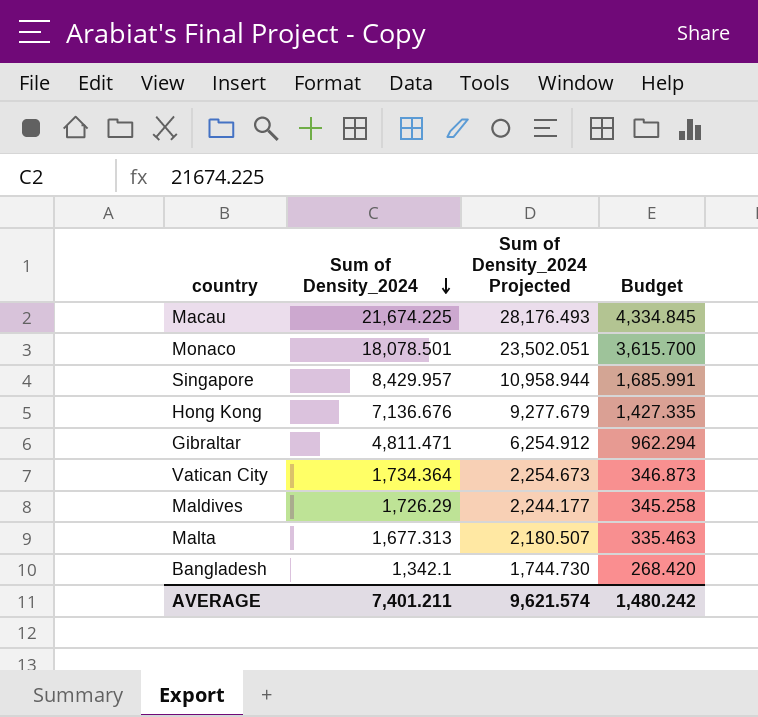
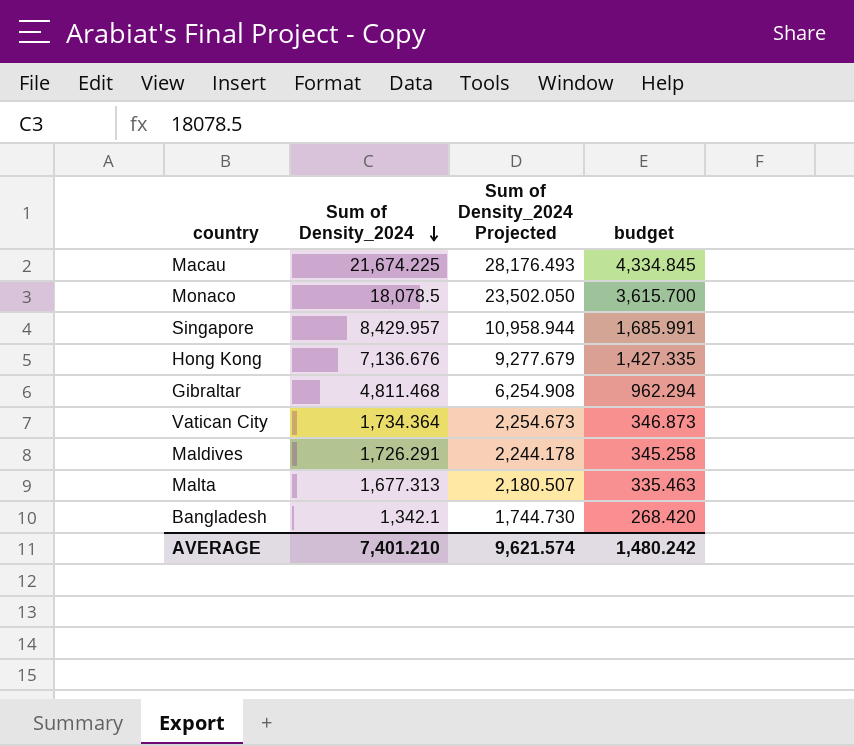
column name: Budget -> budget
Monaco | Sum of Density_2024: 18,078.501 -> 18,078.5
Monaco | Sum of Density_2024 Projected: 23,502.051 -> 23,502.050
Gibraltar | Sum of Density_2024: 4,811.471 -> 4,811.468
Gibraltar | Sum of Density_2024 Projected: 6,254.912 -> 6,254.908
Maldives | Sum of Density_2024: 1,726.29 -> 1,726.291
Maldives | Sum of Density_2024 Projected: 2,244.177 -> 2,244.178
AVERAGE | Sum of Density_2024: 7,401.211 -> 7,401.210

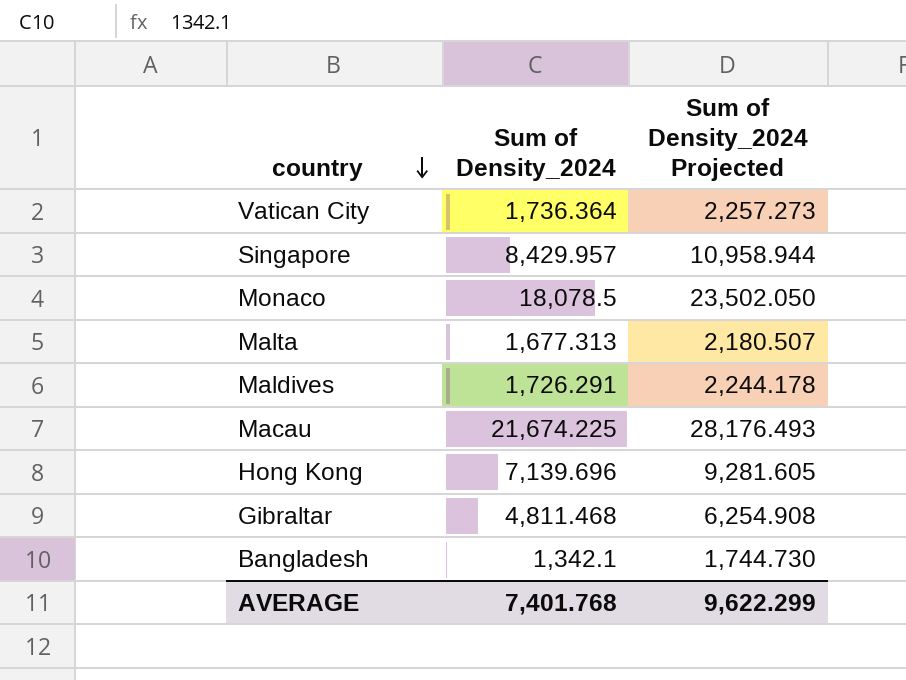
row order: Sum of Density_2024 descending -> country descending
column budget | formula: [Sum of Density_2024] * 0.2 -> none
Vatican City | Sum of Density_2024: 1,734.364 -> 1,736.364
Vatican City | Sum of Density_2024 Projected: 2,254.673 -> 2,257.273
Hong Kong | Sum of Density_2024: 7,136.676 -> 7,139.696
Hong Kong | Sum of Density_2024 Projected: 9,277.679 -> 9,281.605
AVERAGE | Sum of Density_2024: 7,401.210 -> 7,401.768
AVERAGE | Sum of Density_2024 Projected: 9,621.574 -> 9,622.299

